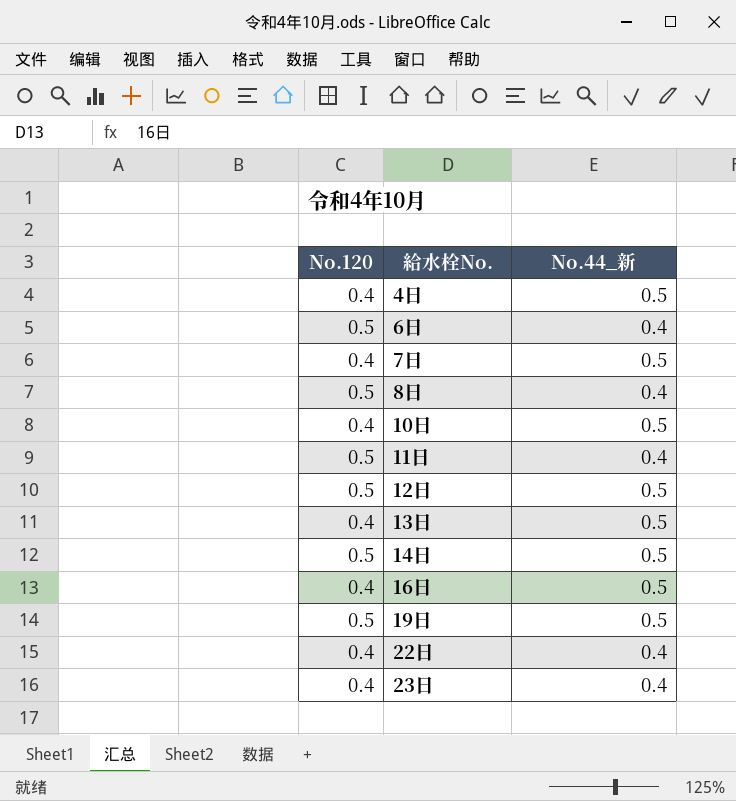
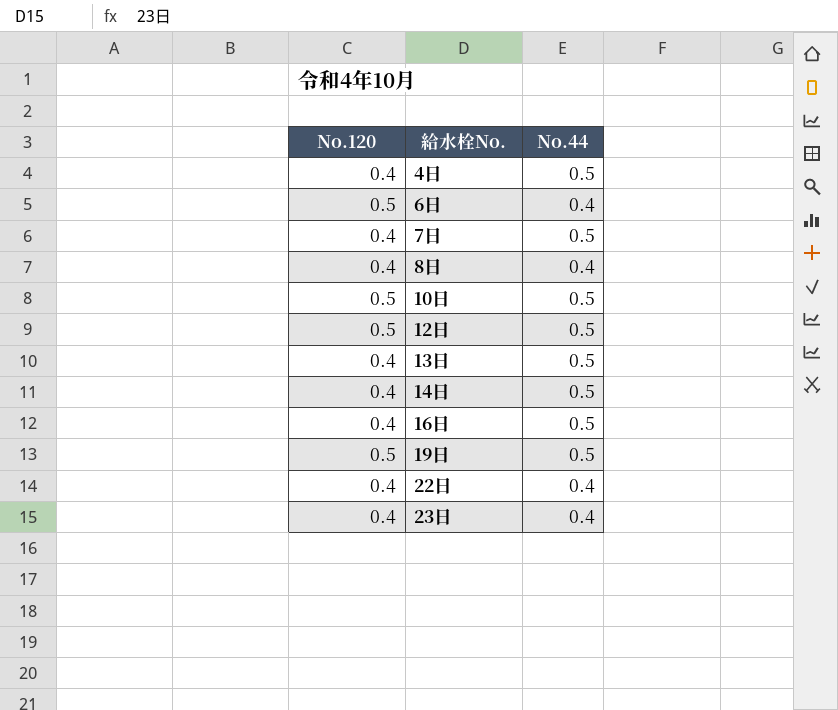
column name: No.44_新 -> No.44
row 11日: 0.5 | 0.4 -> none
8日 | No.120: 0.5 -> 0.4
10日 | No.120: 0.4 -> 0.5
14日 | No.120: 0.5 -> 0.4

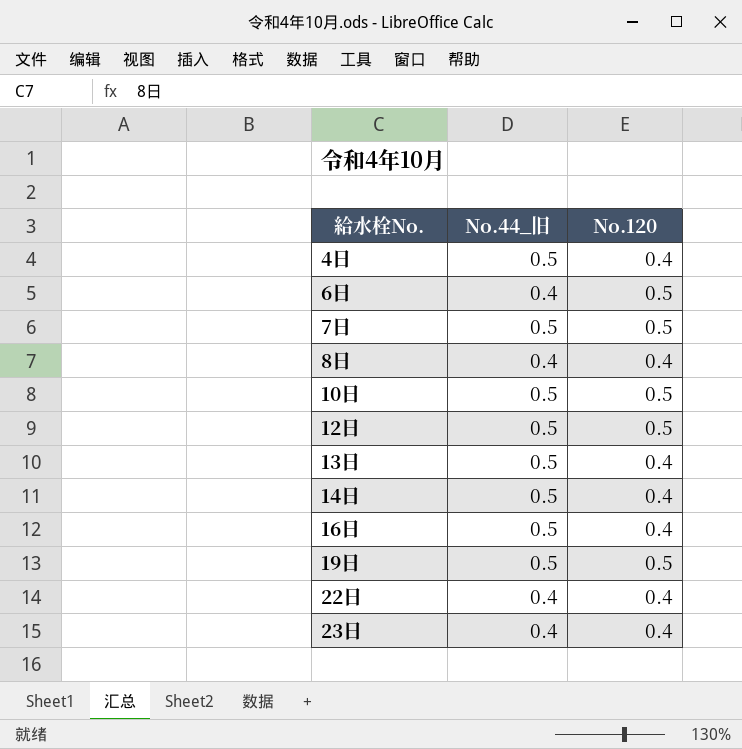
column name: No.44 -> No.44_旧
column No.120 | position: 1 -> 3
7日 | No.120: 0.4 -> 0.5

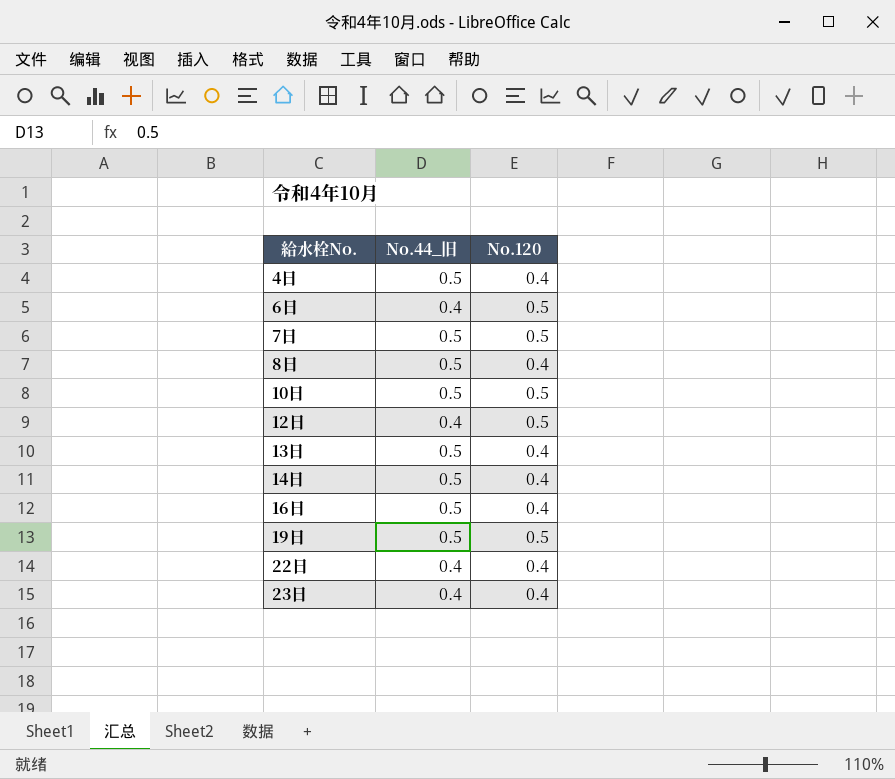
8日 | No.44_旧: 0.4 -> 0.5
12日 | No.44_旧: 0.5 -> 0.4

